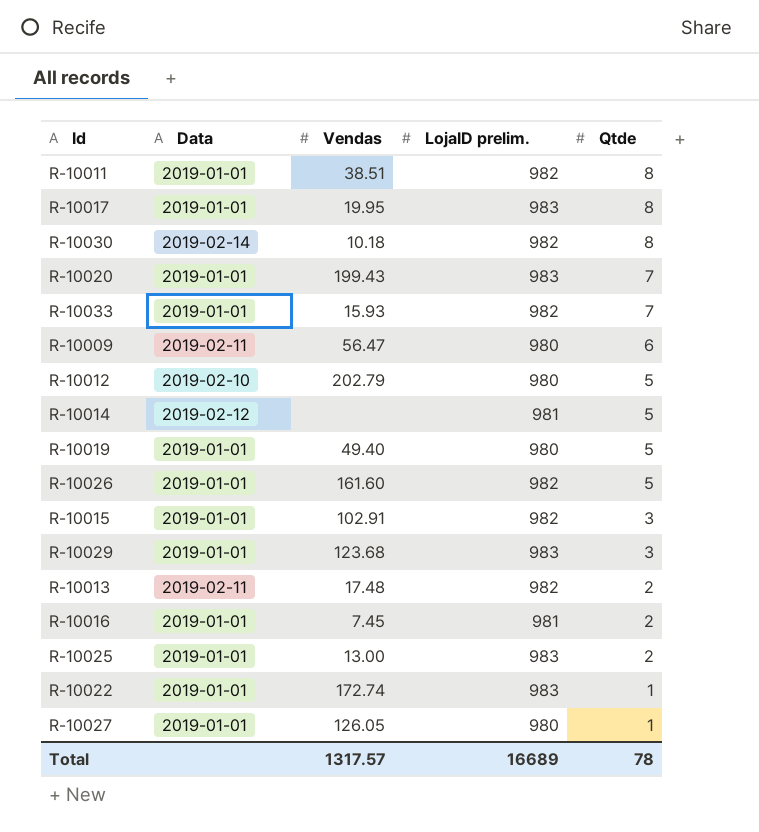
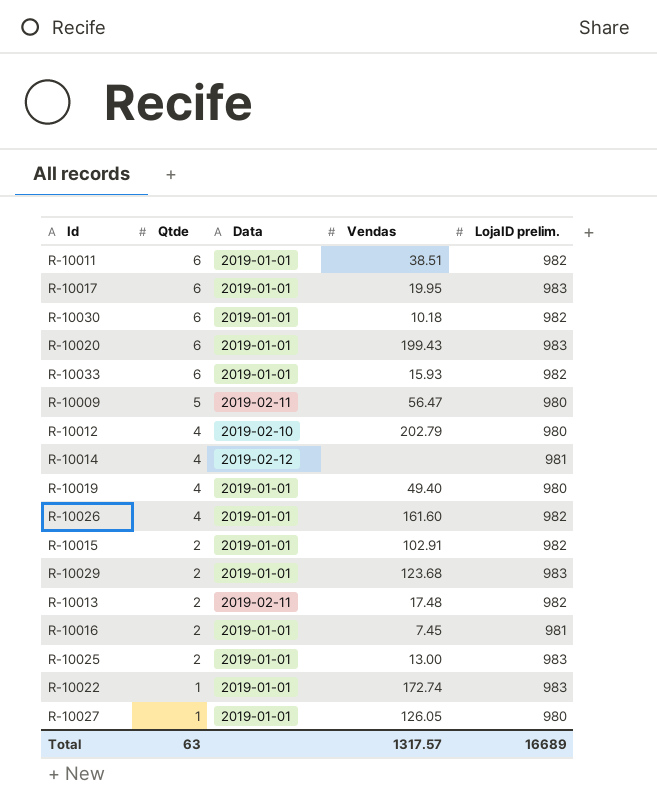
column Qtde | position: 5 -> 2
R-10011 | Qtde: 8 -> 6
R-10017 | Qtde: 8 -> 6
R-10030 | Qtde: 8 -> 6
R-10030 | Data: 2019-02-14 -> 2019-01-01
R-10020 | Qtde: 7 -> 6
R-10033 | Qtde: 7 -> 6
R-10009 | Qtde: 6 -> 5
R-10012 | Qtde: 5 -> 4
R-10014 | Qtde: 5 -> 4
R-10019 | Qtde: 5 -> 4
R-10026 | Qtde: 5 -> 4
R-10015 | Qtde: 3 -> 2
R-10029 | Qtde: 3 -> 2
Total | Qtde: 78 -> 63

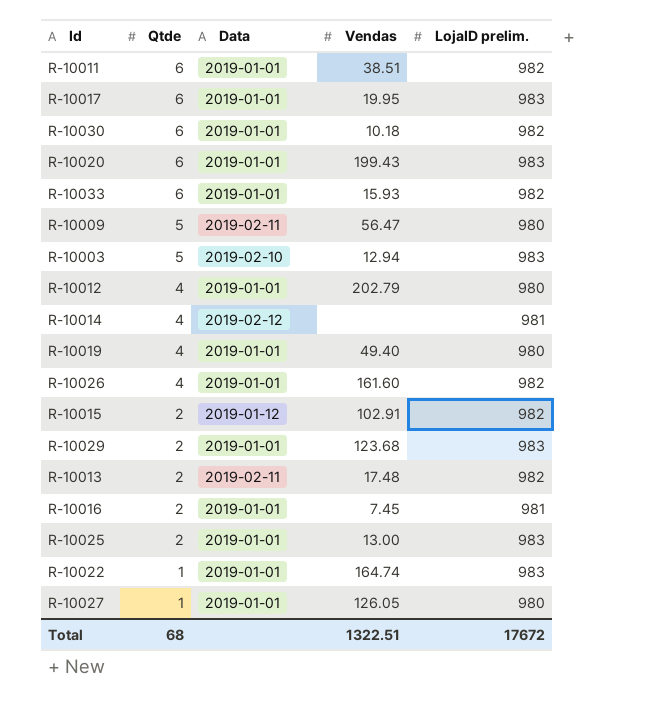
row R-10003: none -> 5 | 2019-02-10 | 12.94 | 983
R-10012 | Data: 2019-02-10 -> 2019-01-01
R-10015 | Data: 2019-01-01 -> 2019-01-12
R-10022 | Vendas: 172.74 -> 164.74
Total | Qtde: 63 -> 68
Total | Vendas: 1317.57 -> 1322.51
Total | LojaID prelim.: 16689 -> 17672

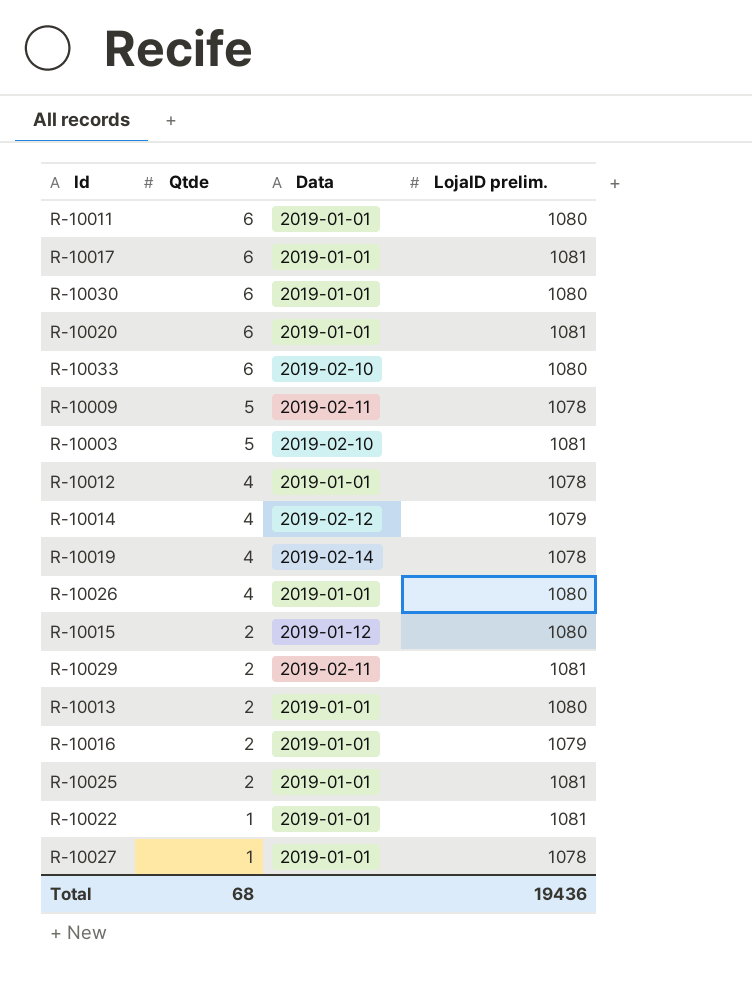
column Vendas | position: 4 -> none
R-10011 | LojaID prelim.: 982 -> 1080
R-10017 | LojaID prelim.: 983 -> 1081
R-10030 | LojaID prelim.: 982 -> 1080
R-10020 | LojaID prelim.: 983 -> 1081
R-10033 | Data: 2019-01-01 -> 2019-02-10
R-10033 | LojaID prelim.: 982 -> 1080
R-10009 | LojaID prelim.: 980 -> 1078
R-10003 | LojaID prelim.: 983 -> 1081
R-10012 | LojaID prelim.: 980 -> 1078
R-10014 | LojaID prelim.: 981 -> 1079
R-10019 | Data: 2019-01-01 -> 2019-02-14
R-10019 | LojaID prelim.: 980 -> 1078
R-10026 | LojaID prelim.: 982 -> 1080
R-10015 | LojaID prelim.: 982 -> 1080
R-10029 | Data: 2019-01-01 -> 2019-02-11
R-10029 | LojaID prelim.: 983 -> 1081
R-10013 | Data: 2019-02-11 -> 2019-01-01
R-10013 | LojaID prelim.: 982 -> 1080
R-10016 | LojaID prelim.: 981 -> 1079
R-10025 | LojaID prelim.: 983 -> 1081
R-10022 | LojaID prelim.: 983 -> 1081
R-10027 | LojaID prelim.: 980 -> 1078
Total | LojaID prelim.: 17672 -> 19436

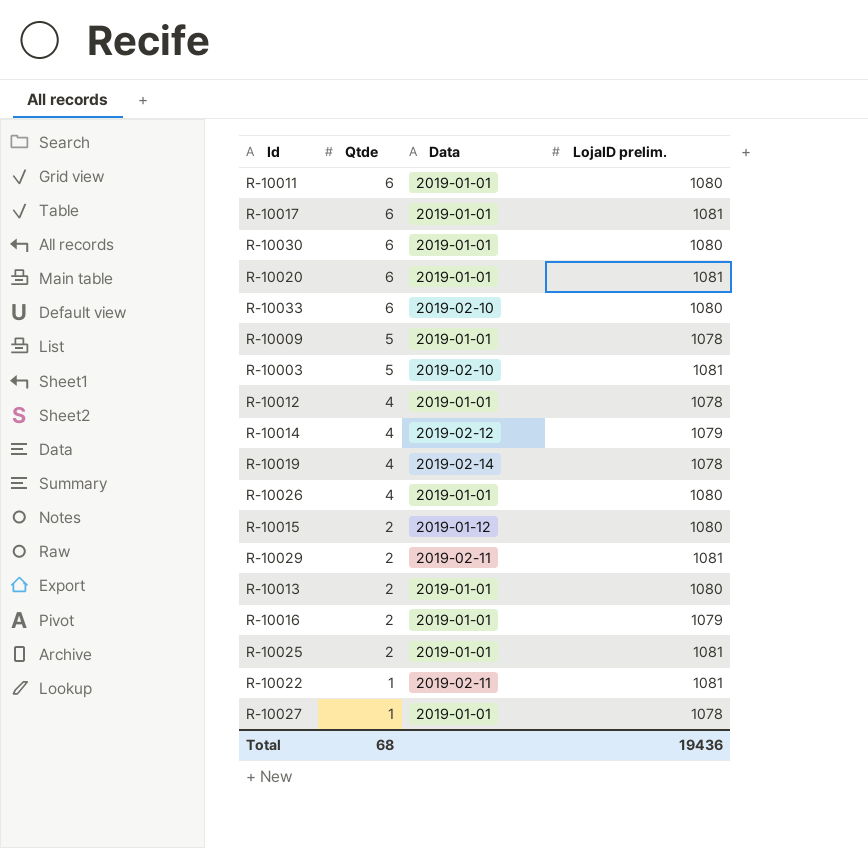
R-10009 | Data: 2019-02-11 -> 2019-01-01
R-10022 | Data: 2019-01-01 -> 2019-02-11

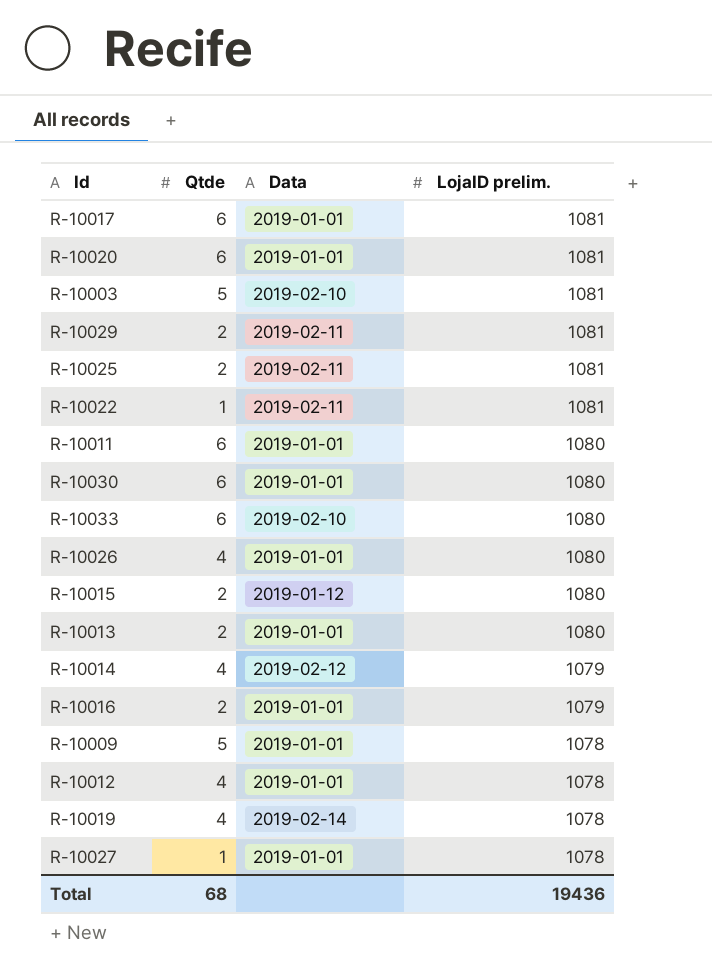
row order: Qtde descending -> LojaID prelim. descending
R-10025 | Data: 2019-01-01 -> 2019-02-11

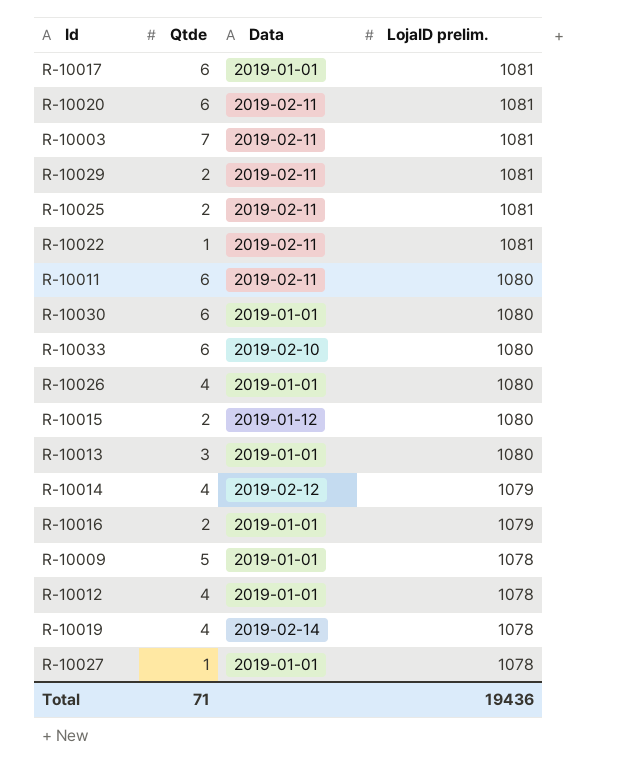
R-10020 | Data: 2019-01-01 -> 2019-02-11
R-10003 | Qtde: 5 -> 7
R-10003 | Data: 2019-02-10 -> 2019-02-11
R-10011 | Data: 2019-01-01 -> 2019-02-11
R-10013 | Qtde: 2 -> 3
Total | Qtde: 68 -> 71

